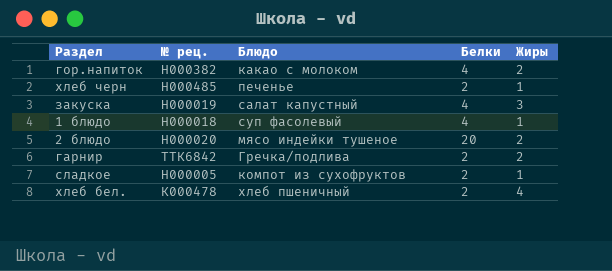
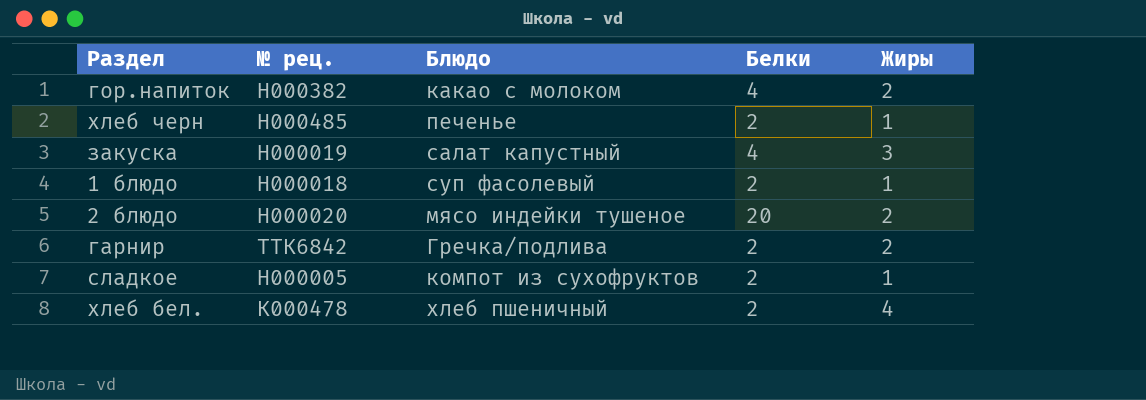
1 блюдо | Белки: 4 -> 2

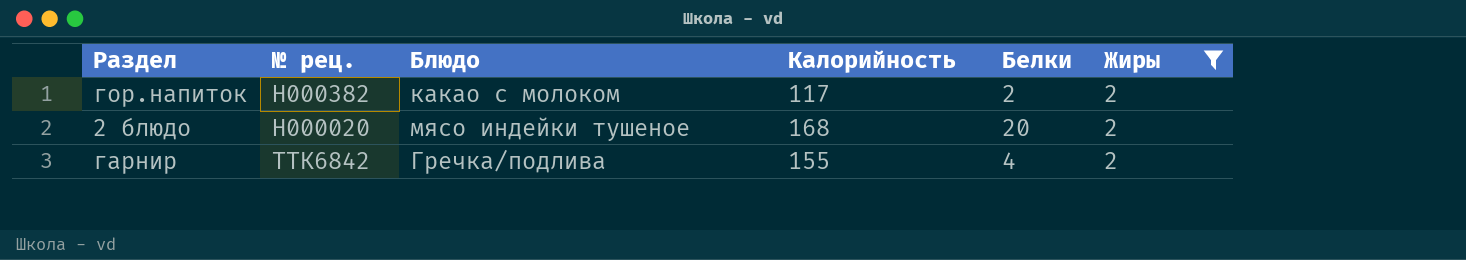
filter: none -> Жиры = 2
column Калорийность | position: none -> 4
гор.напиток | Белки: 4 -> 2
гарнир | Белки: 2 -> 4

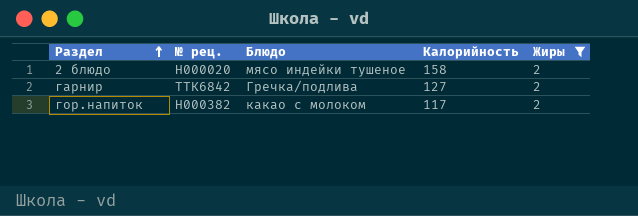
row order: none -> Раздел ascending
column Белки | position: 5 -> none
2 блюдо | Калорийность: 168 -> 158
гарнир | Калорийность: 155 -> 127

